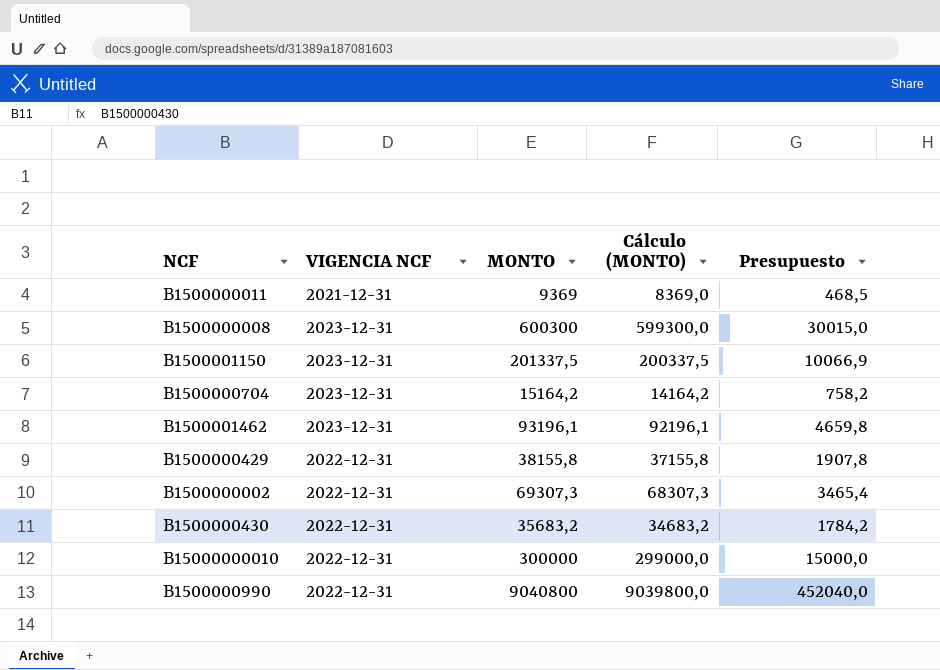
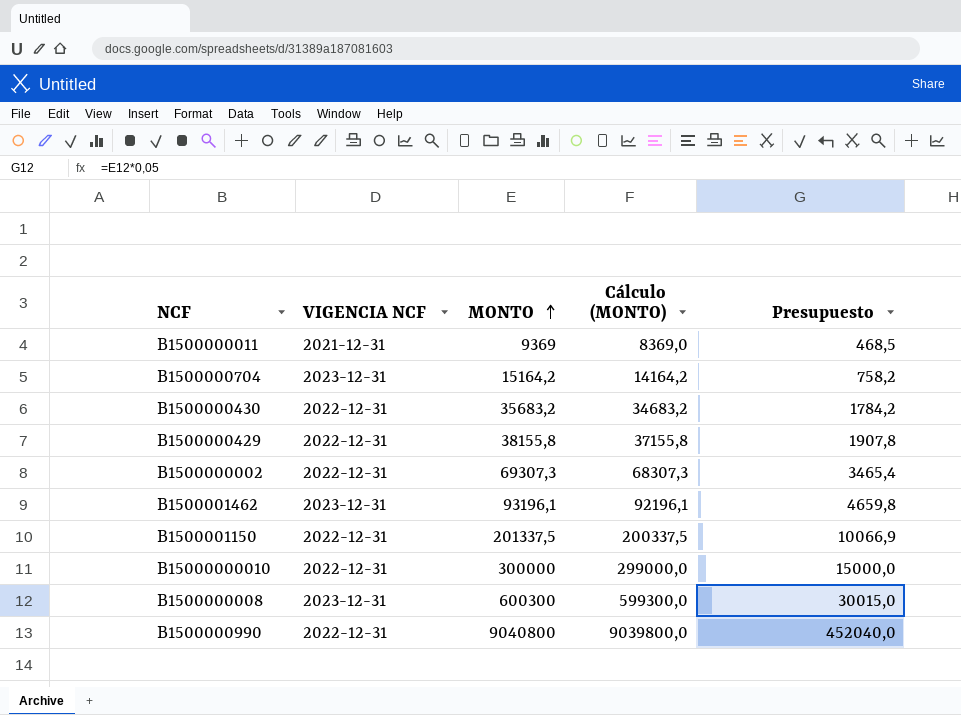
row order: none -> MONTO ascending
B1500001150 | VIGENCIA NCF: 2023-12-31 -> 2022-12-31

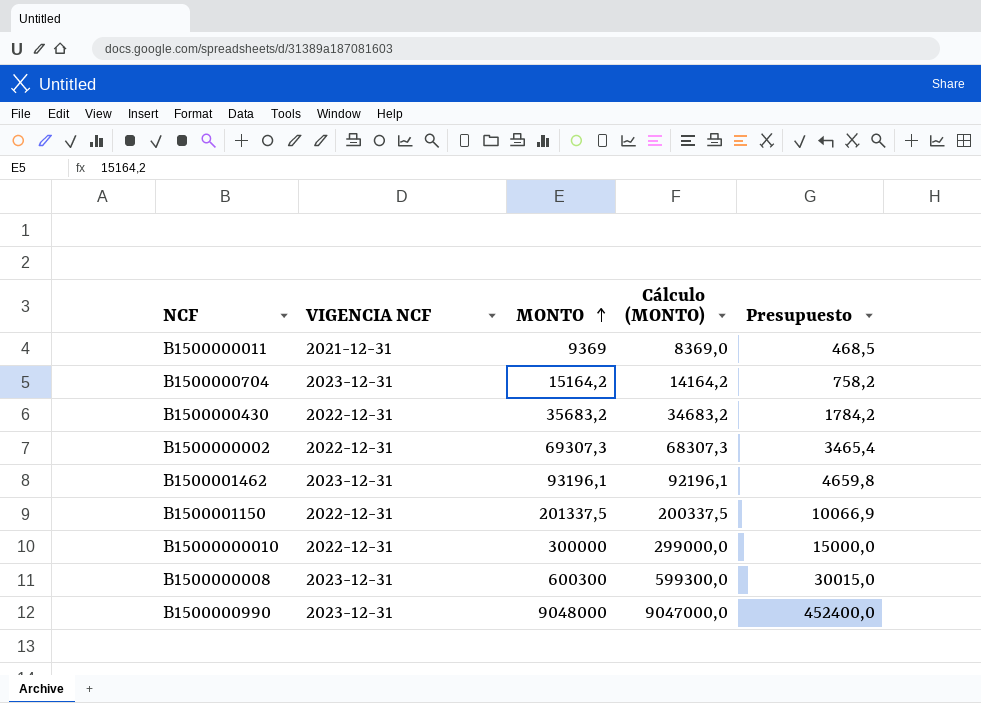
row B1500000429: 2022-12-31 | 38155,8 | 37155,8 | 1907,8 -> none
B1500000990 | VIGENCIA NCF: 2022-12-31 -> 2023-12-31
B1500000990 | MONTO: 9040800 -> 9048000
B1500000990 | Cálculo (MONTO): 9039800,0 -> 9047000,0
B1500000990 | Presupuesto: 452040,0 -> 452400,0

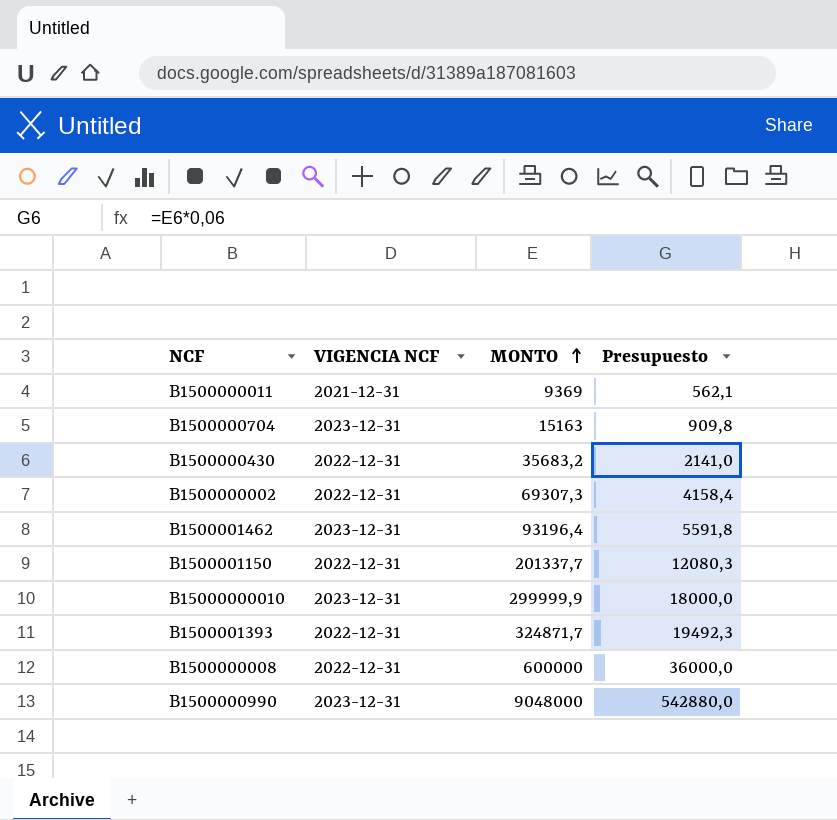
column Cálculo (MONTO) | formula: [MONTO] - 1000 -> none
column Presupuesto | formula: [MONTO] * 0,05 -> [MONTO] * 0,06
B1500000704 | MONTO: 15164,2 -> 15163
B1500001462 | MONTO: 93196,1 -> 93196,4
B1500001150 | MONTO: 201337,5 -> 201337,7
B15000000010 | VIGENCIA NCF: 2022-12-31 -> 2023-12-31
B15000000010 | MONTO: 300000 -> 299999,9
row B1500001393: none -> 2022-12-31 | 324871,7 | 19492,3
B1500000008 | VIGENCIA NCF: 2023-12-31 -> 2022-12-31
B1500000008 | MONTO: 600300 -> 600000

